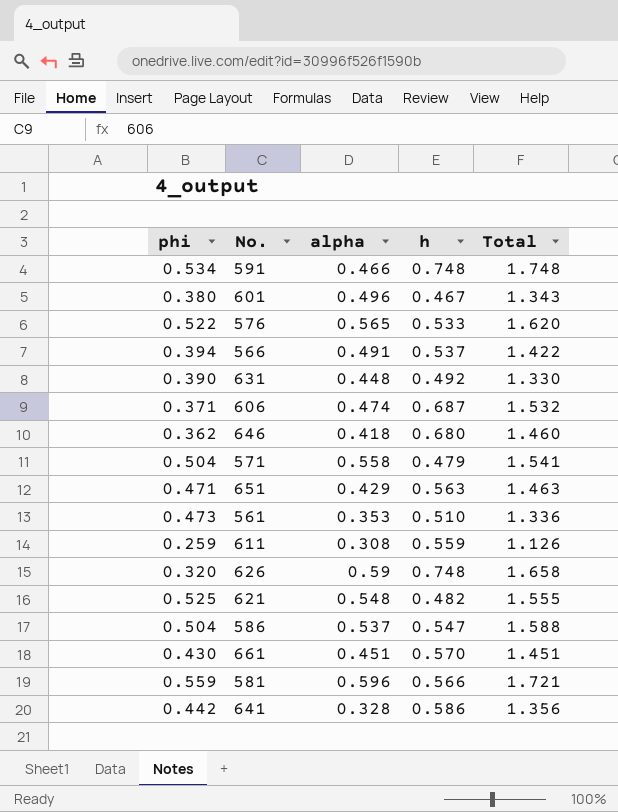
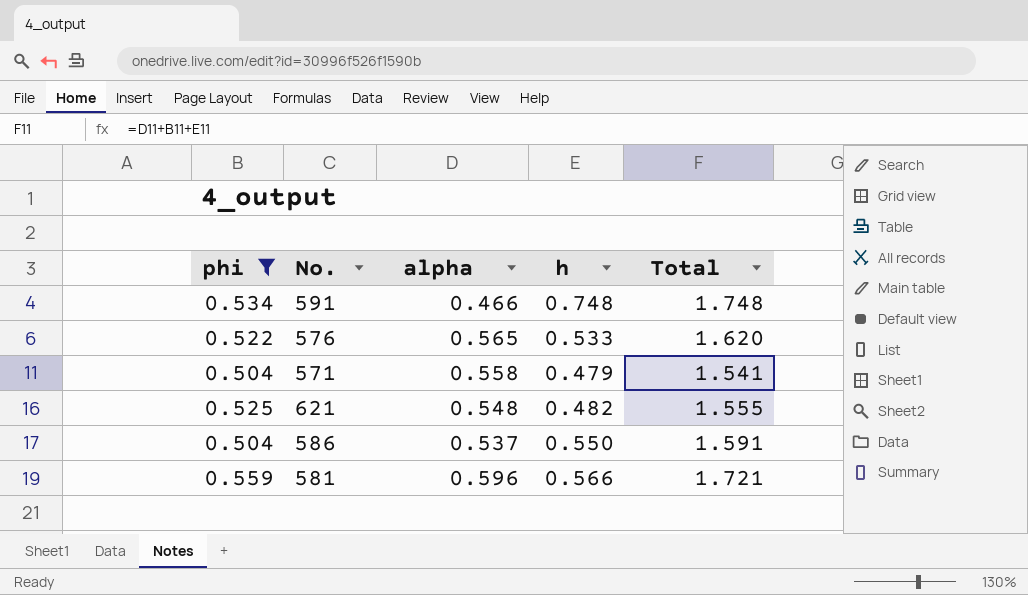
filter: none -> phi >= 0.504
586 | h: 0.547 -> 0.550
586 | Total: 1.588 -> 1.591

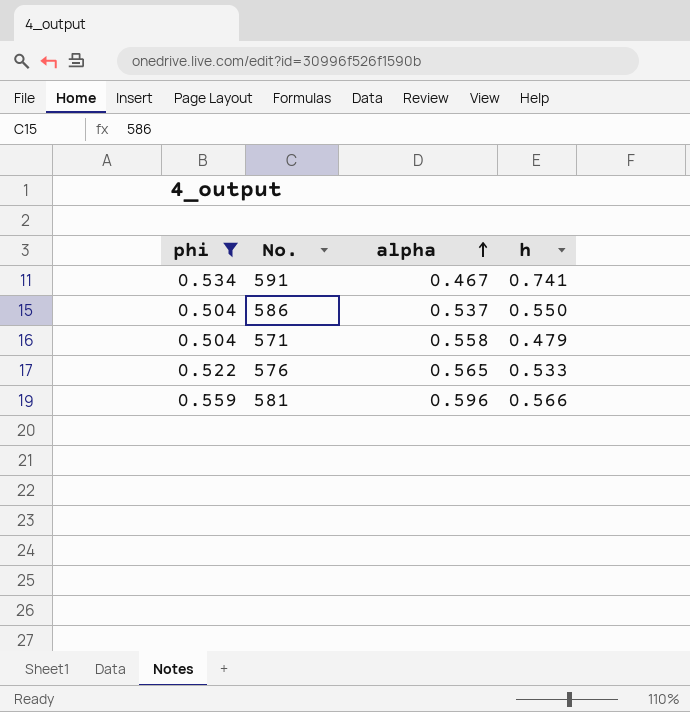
row order: none -> alpha ascending
column Total | formula: [phi] + [alpha] + [h] -> none
row 621: 0.525 | 0.548 | 0.482 | 1.555 -> none
591 | alpha: 0.466 -> 0.467
591 | h: 0.748 -> 0.741

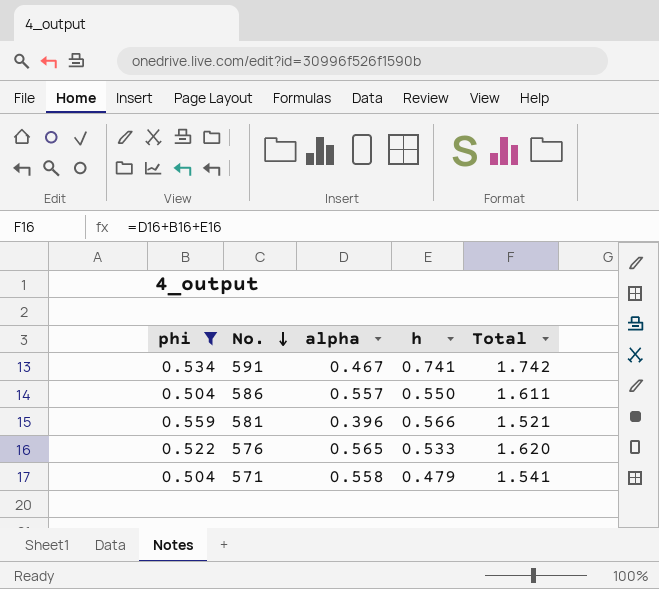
row order: alpha ascending -> No. descending
column Total | formula: none -> [phi] + [alpha] + [h]
586 | alpha: 0.537 -> 0.557
581 | alpha: 0.596 -> 0.396

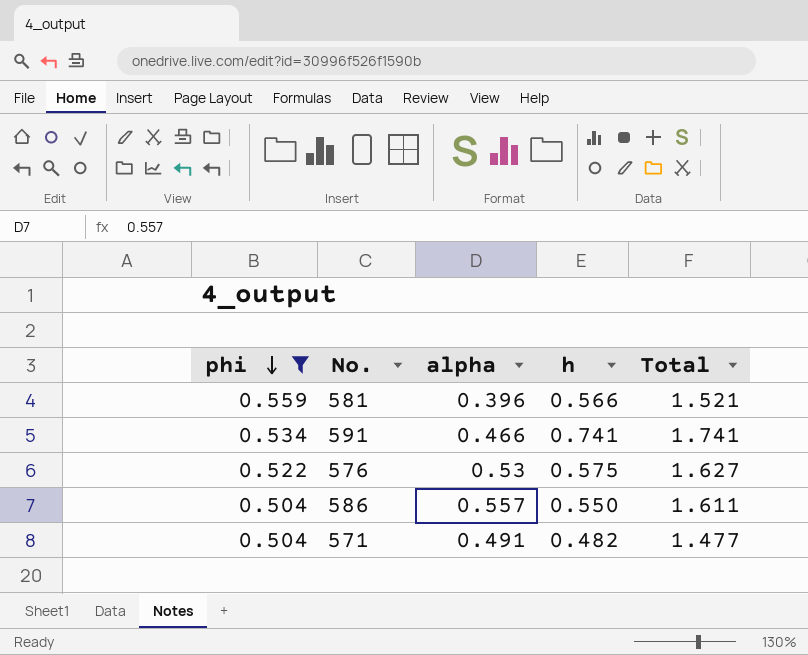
row order: No. descending -> phi descending
591 | alpha: 0.467 -> 0.466
591 | Total: 1.742 -> 1.741
576 | alpha: 0.565 -> 0.53
576 | h: 0.533 -> 0.575
576 | Total: 1.620 -> 1.627
571 | alpha: 0.558 -> 0.491
571 | h: 0.479 -> 0.482
571 | Total: 1.541 -> 1.477

